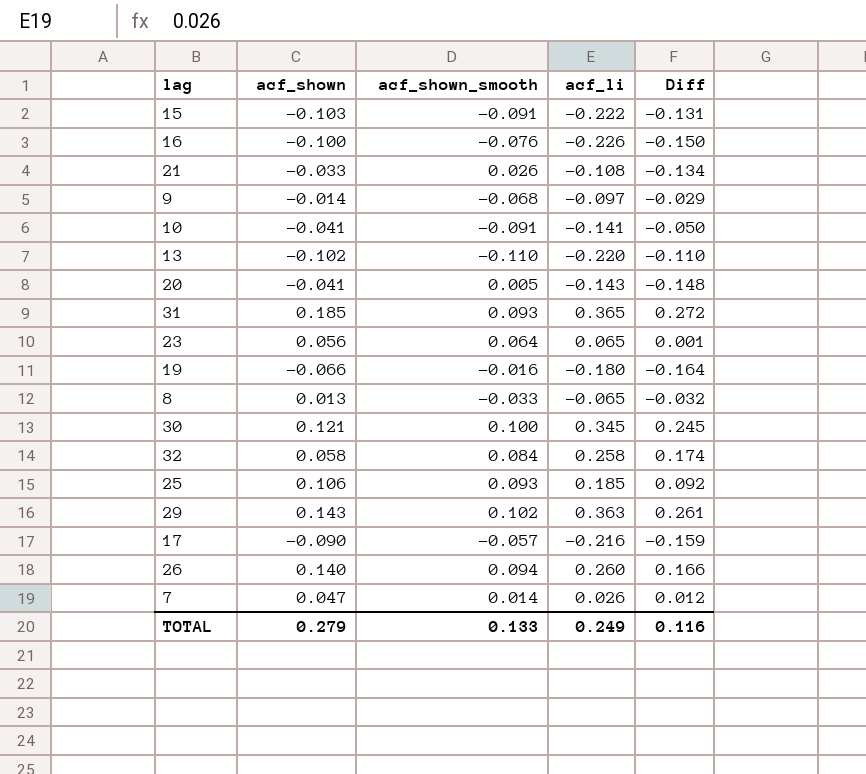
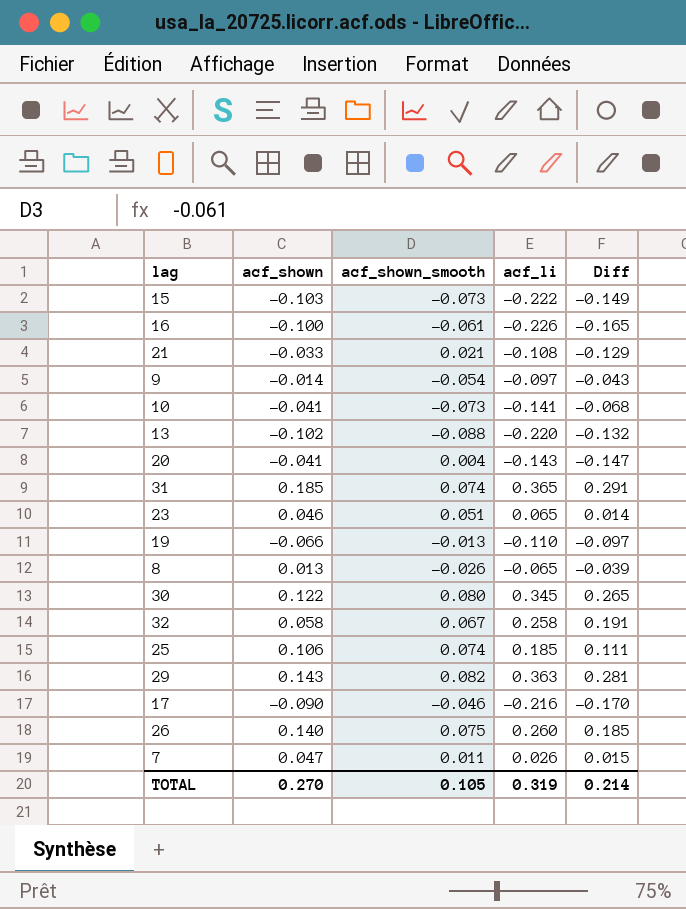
15 | acf_shown_smooth: -0.091 -> -0.073
15 | Diff: -0.131 -> -0.149
16 | acf_shown_smooth: -0.076 -> -0.061
16 | Diff: -0.150 -> -0.165
21 | acf_shown_smooth: 0.026 -> 0.021
21 | Diff: -0.134 -> -0.129
9 | acf_shown_smooth: -0.068 -> -0.054
9 | Diff: -0.029 -> -0.043
10 | acf_shown_smooth: -0.091 -> -0.073
10 | Diff: -0.050 -> -0.068
13 | acf_shown_smooth: -0.110 -> -0.088
13 | Diff: -0.110 -> -0.132
20 | acf_shown_smooth: 0.005 -> 0.004
20 | Diff: -0.148 -> -0.147
31 | acf_shown_smooth: 0.093 -> 0.074
31 | Diff: 0.272 -> 0.291
23 | acf_shown: 0.056 -> 0.046
23 | acf_shown_smooth: 0.064 -> 0.051
23 | Diff: 0.001 -> 0.014
19 | acf_shown_smooth: -0.016 -> -0.013
19 | acf_li: -0.180 -> -0.110
19 | Diff: -0.164 -> -0.097
8 | acf_shown_smooth: -0.033 -> -0.026
8 | Diff: -0.032 -> -0.039
30 | acf_shown: 0.121 -> 0.122
30 | acf_shown_smooth: 0.100 -> 0.080
30 | Diff: 0.245 -> 0.265
32 | acf_shown_smooth: 0.084 -> 0.067
32 | Diff: 0.174 -> 0.191
25 | acf_shown_smooth: 0.093 -> 0.074
25 | Diff: 0.092 -> 0.111
29 | acf_shown_smooth: 0.102 -> 0.082
29 | Diff: 0.261 -> 0.281
17 | acf_shown_smooth: -0.057 -> -0.046
17 | Diff: -0.159 -> -0.170
26 | acf_shown_smooth: 0.094 -> 0.075
26 | Diff: 0.166 -> 0.185
7 | acf_shown_smooth: 0.014 -> 0.011
7 | Diff: 0.012 -> 0.015
TOTAL | acf_shown: 0.279 -> 0.270
TOTAL | acf_shown_smooth: 0.133 -> 0.105
TOTAL | acf_li: 0.249 -> 0.319
TOTAL | Diff: 0.116 -> 0.214

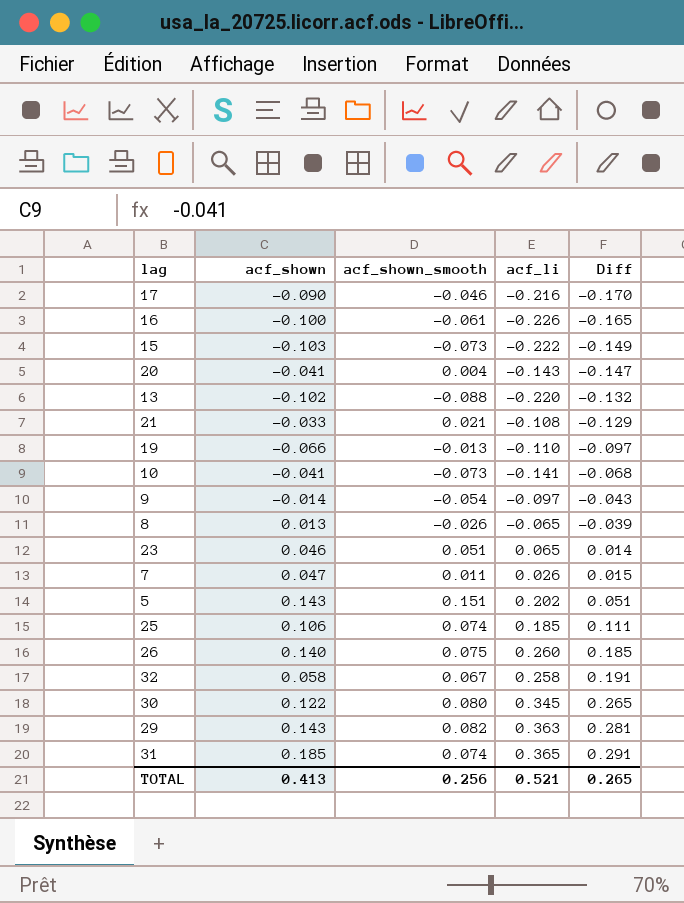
row order: none -> Diff ascending
row 5: none -> 0.143 | 0.151 | 0.202 | 0.051
TOTAL | acf_shown: 0.270 -> 0.413
TOTAL | acf_shown_smooth: 0.105 -> 0.256
TOTAL | acf_li: 0.319 -> 0.521
TOTAL | Diff: 0.214 -> 0.265

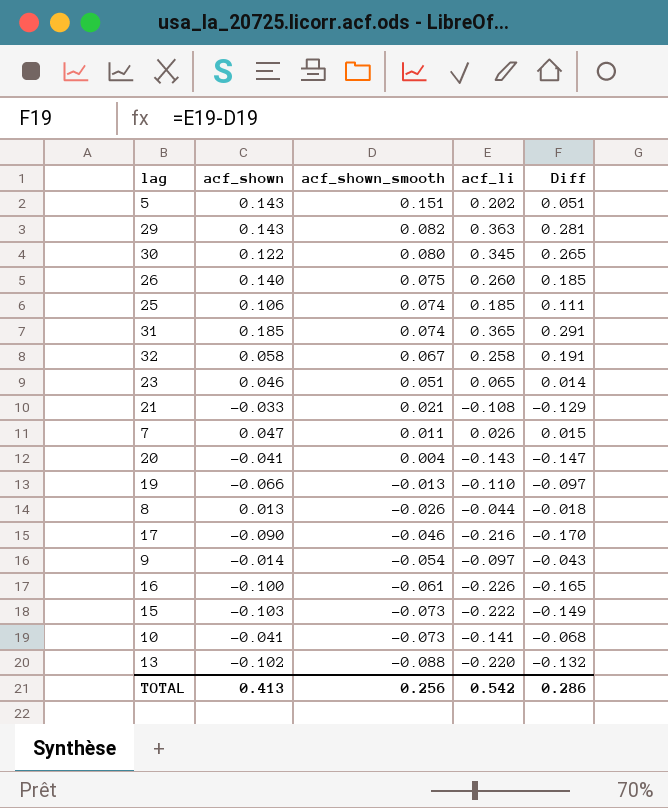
row order: Diff ascending -> acf_shown_smooth descending
8 | acf_li: -0.065 -> -0.044
8 | Diff: -0.039 -> -0.018
TOTAL | acf_li: 0.521 -> 0.542
TOTAL | Diff: 0.265 -> 0.286

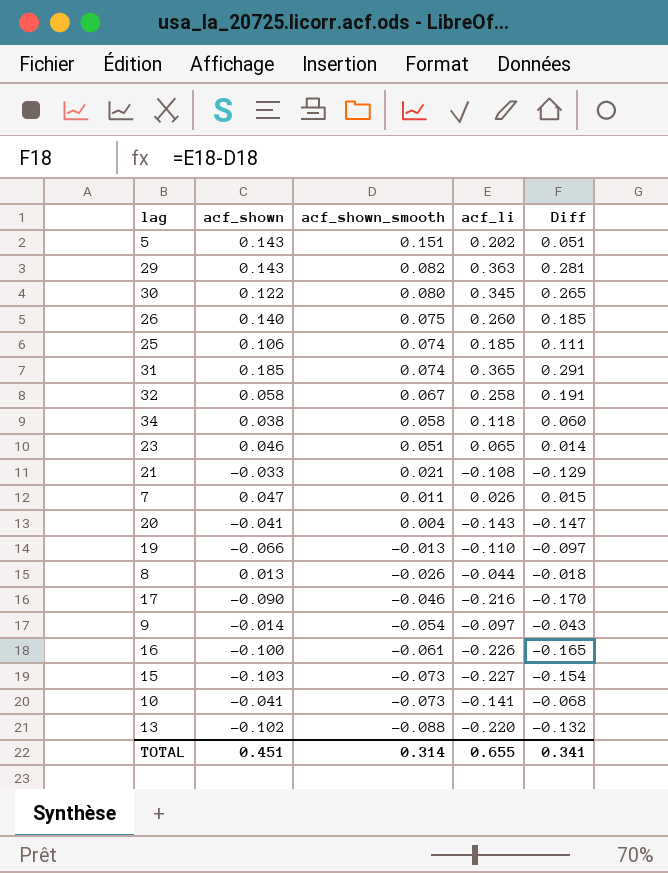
row 34: none -> 0.038 | 0.058 | 0.118 | 0.060
15 | acf_li: -0.222 -> -0.227
15 | Diff: -0.149 -> -0.154
TOTAL | acf_shown: 0.413 -> 0.451
TOTAL | acf_shown_smooth: 0.256 -> 0.314
TOTAL | acf_li: 0.542 -> 0.655
TOTAL | Diff: 0.286 -> 0.341

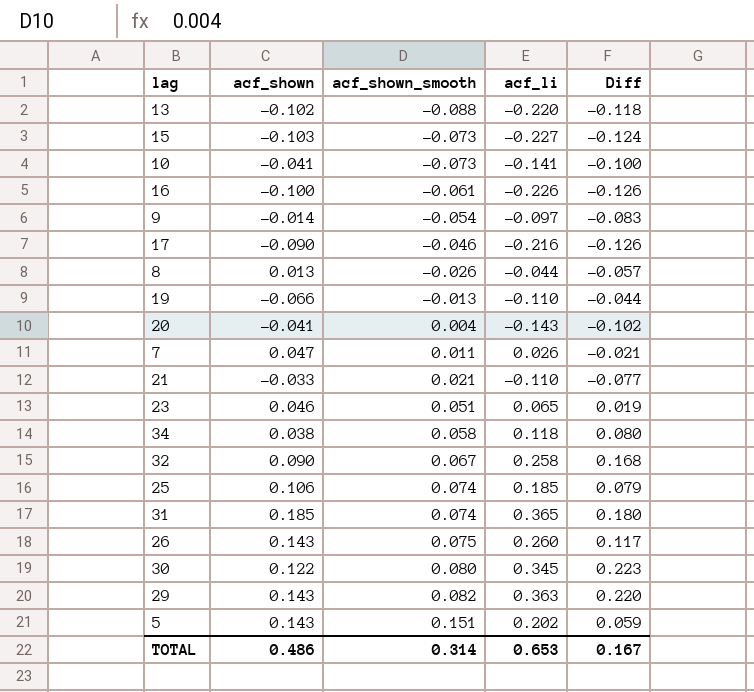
row order: acf_shown_smooth descending -> acf_shown_smooth ascending
column Diff | formula: [acf_li] - [acf_shown_smooth] -> [acf_li] - [acf_shown]
21 | acf_li: -0.108 -> -0.110
32 | acf_shown: 0.058 -> 0.090
26 | acf_shown: 0.140 -> 0.143
TOTAL | acf_shown: 0.451 -> 0.486
TOTAL | acf_li: 0.655 -> 0.653
TOTAL | Diff: 0.341 -> 0.167

